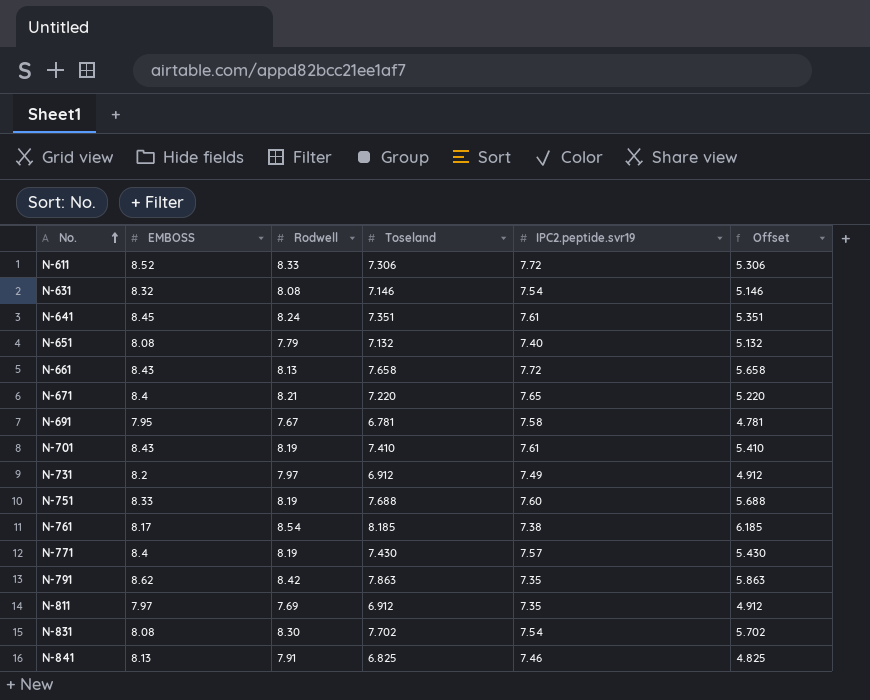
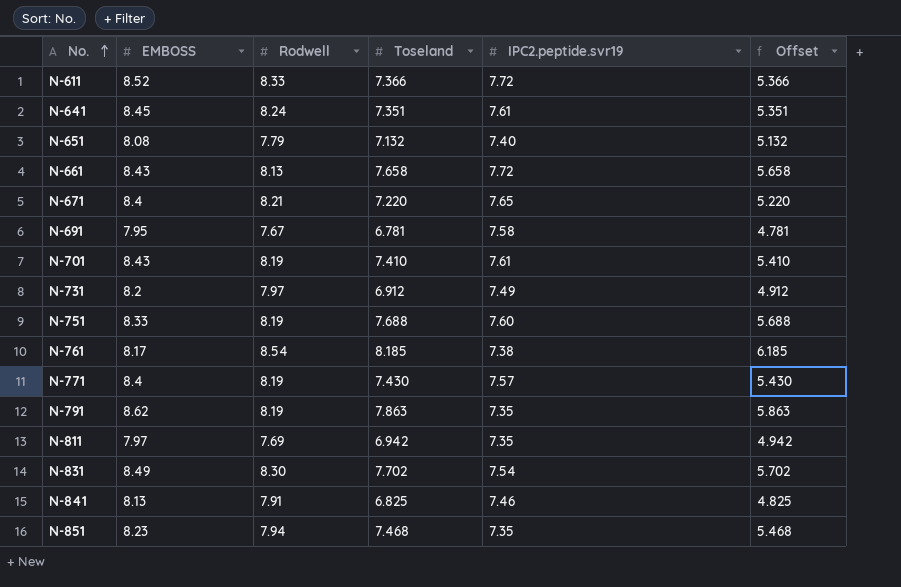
row N-631: 8.32 | 8.08 | 7.146 | 7.54 | 5.146 -> none
N-611 | Toseland: 7.306 -> 7.366
N-611 | Offset: 5.306 -> 5.366
N-791 | Rodwell: 8.42 -> 8.19
N-811 | Toseland: 6.912 -> 6.942
N-811 | Offset: 4.912 -> 4.942
N-831 | EMBOSS: 8.08 -> 8.49
row N-851: none -> 8.23 | 7.94 | 7.468 | 7.35 | 5.468

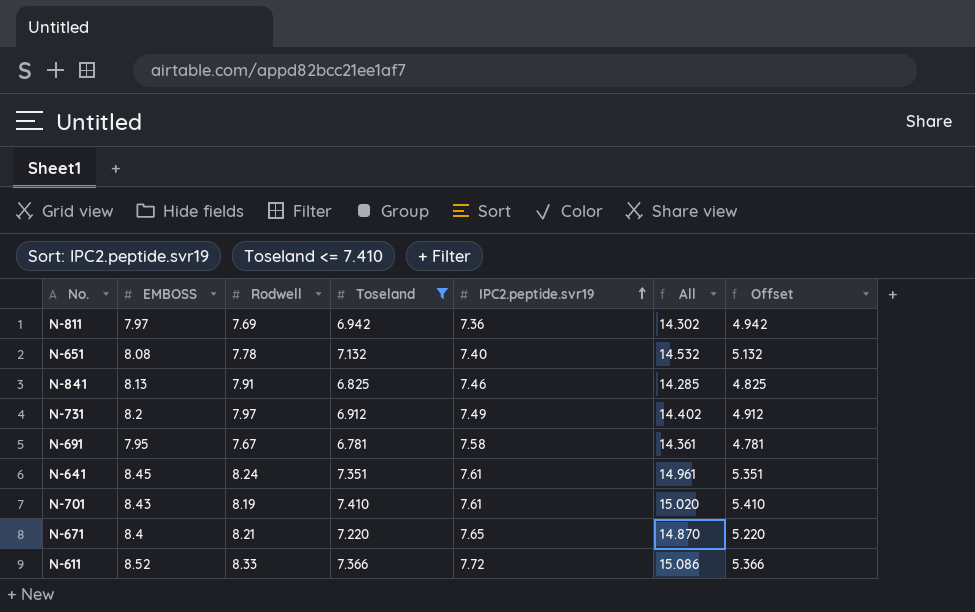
filter: none -> Toseland <= 7.410
row order: No. ascending -> IPC2.peptide.svr19 ascending
column All | formula: none -> [Toseland] + [IPC2.peptide.svr19]
N-811 | IPC2.peptide.svr19: 7.35 -> 7.36
N-651 | Rodwell: 7.79 -> 7.78

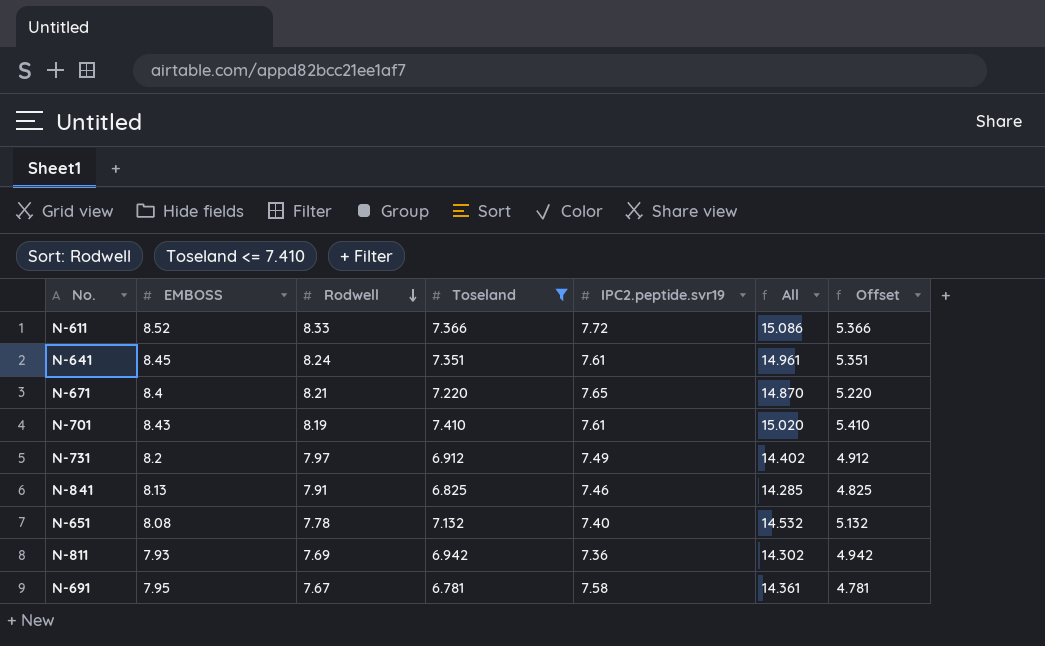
row order: IPC2.peptide.svr19 ascending -> Rodwell descending
N-811 | EMBOSS: 7.97 -> 7.93

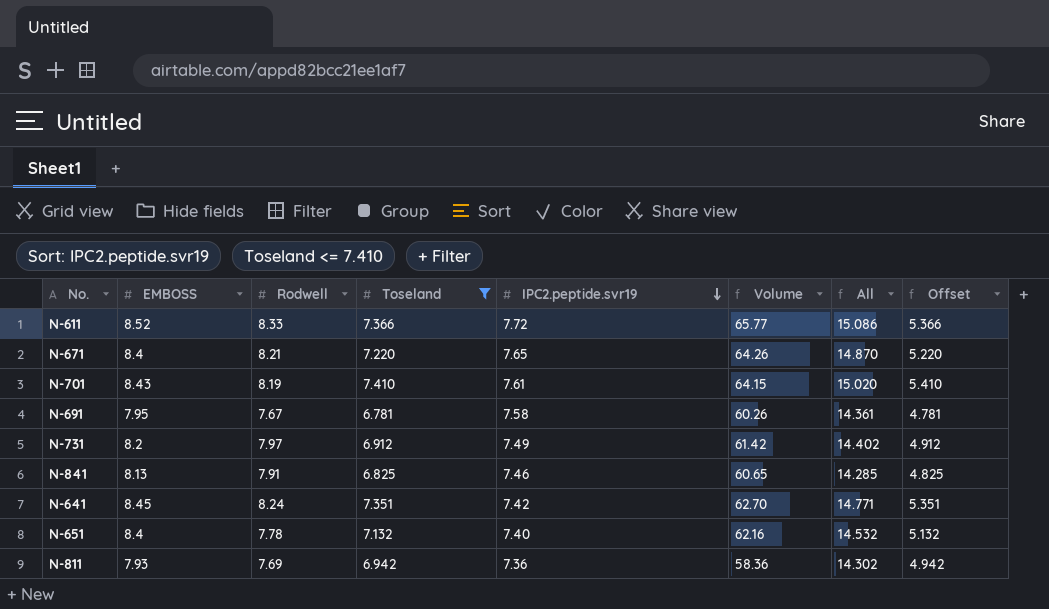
row order: Rodwell descending -> IPC2.peptide.svr19 descending
column Volume | formula: none -> [EMBOSS] * [IPC2.peptide.svr19]
N-641 | IPC2.peptide.svr19: 7.61 -> 7.42
N-641 | All: 14.961 -> 14.771
N-651 | EMBOSS: 8.08 -> 8.4

